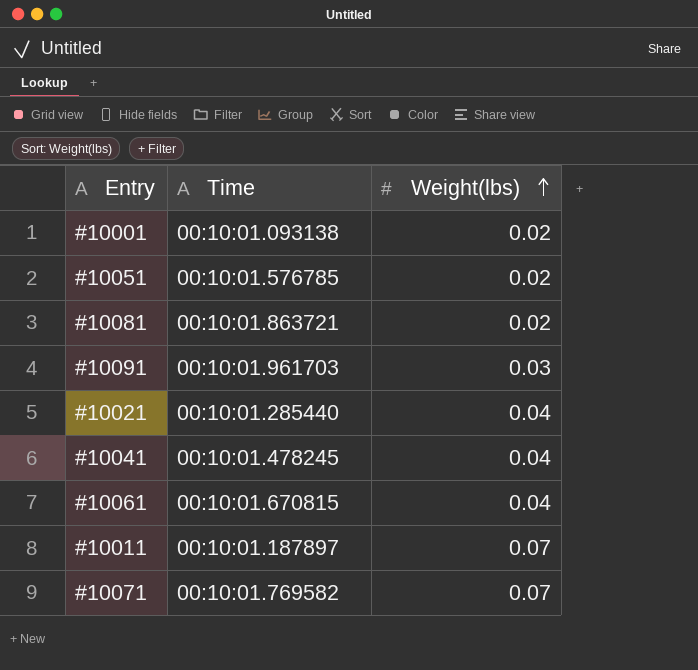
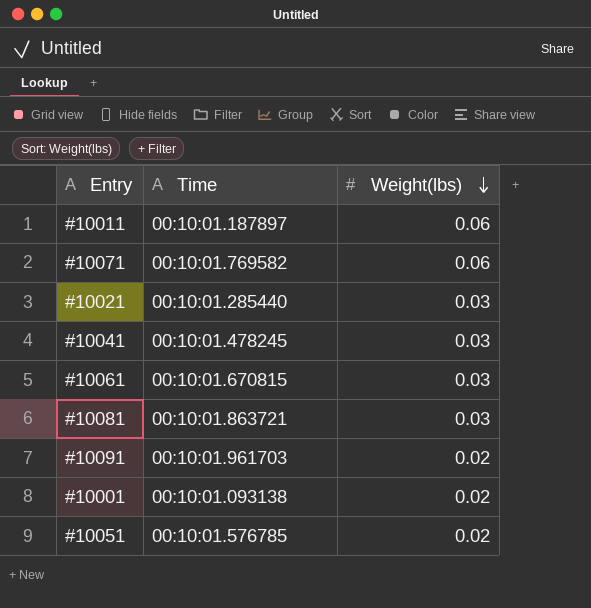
row order: Weight(lbs) ascending -> Weight(lbs) descending
#10011 | Weight(lbs): 0.07 -> 0.06
#10071 | Weight(lbs): 0.07 -> 0.06
#10021 | Weight(lbs): 0.04 -> 0.03
#10041 | Weight(lbs): 0.04 -> 0.03
#10061 | Weight(lbs): 0.04 -> 0.03
#10081 | Weight(lbs): 0.02 -> 0.03
#10091 | Weight(lbs): 0.03 -> 0.02

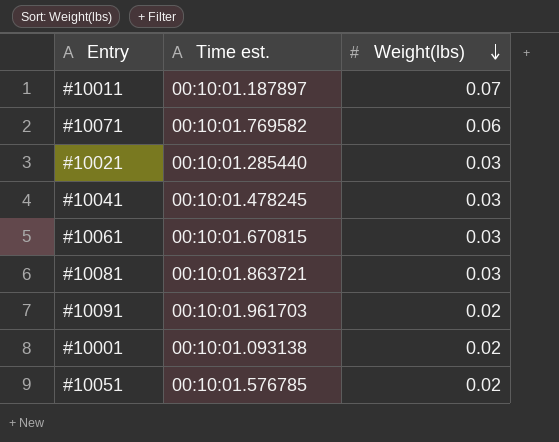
column name: Time -> Time est.
#10011 | Weight(lbs): 0.06 -> 0.07

